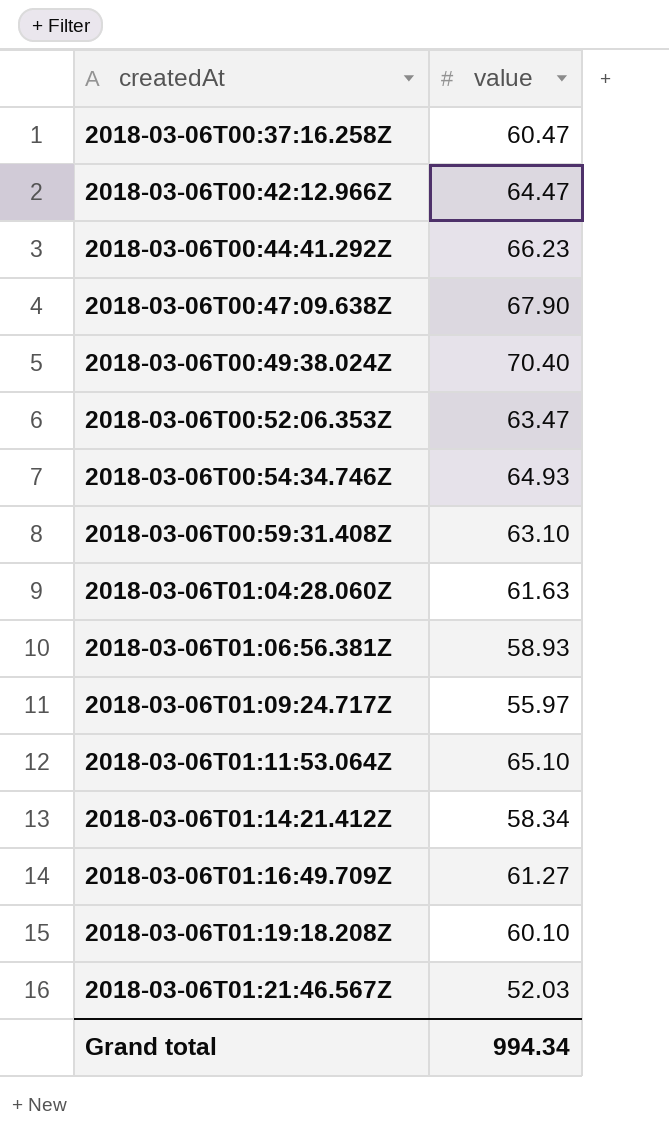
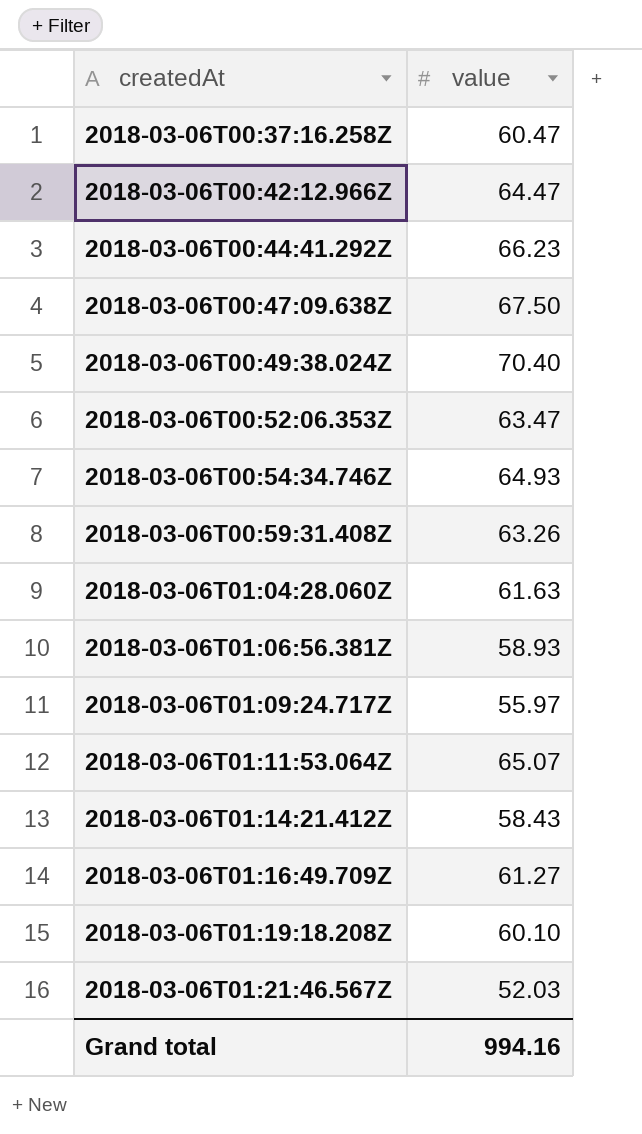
2018-03-06T00:47:09.638Z | value: 67.90 -> 67.50
2018-03-06T00:59:31.408Z | value: 63.10 -> 63.26
2018-03-06T01:11:53.064Z | value: 65.10 -> 65.07
2018-03-06T01:14:21.412Z | value: 58.34 -> 58.43
Grand total | value: 994.34 -> 994.16

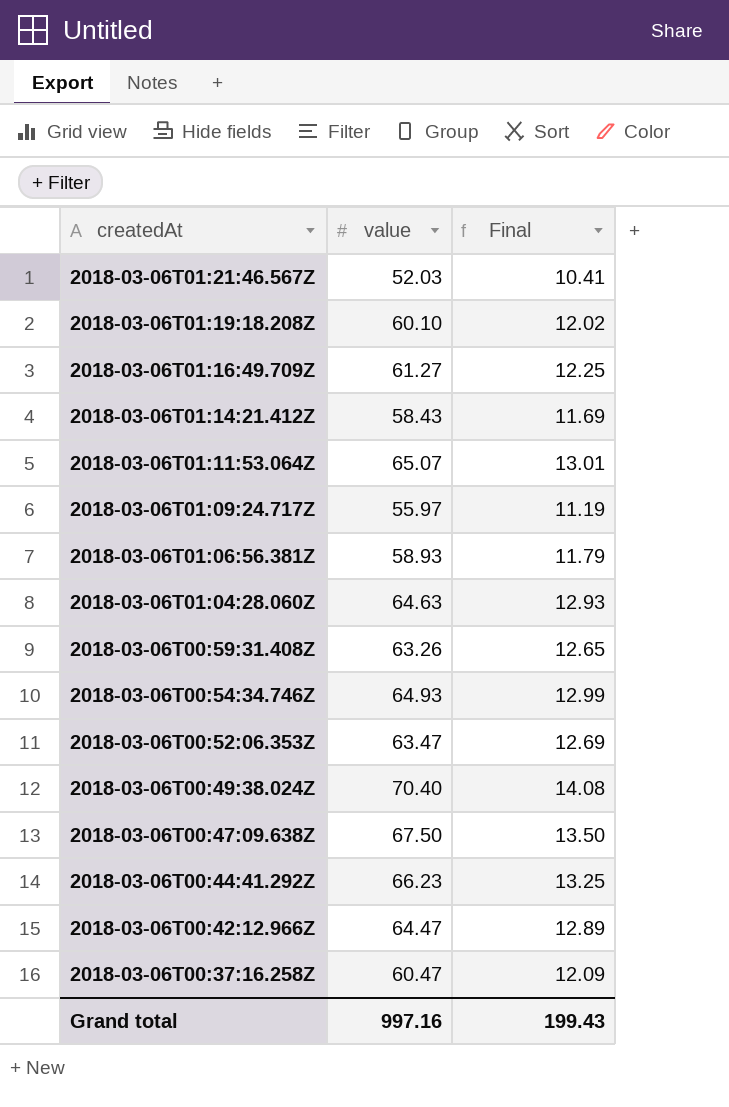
row order: createdAt ascending -> createdAt descending
column Final | formula: none -> [value] * 0.2
2018-03-06T01:04:28.060Z | value: 61.63 -> 64.63
Grand total | value: 994.16 -> 997.16

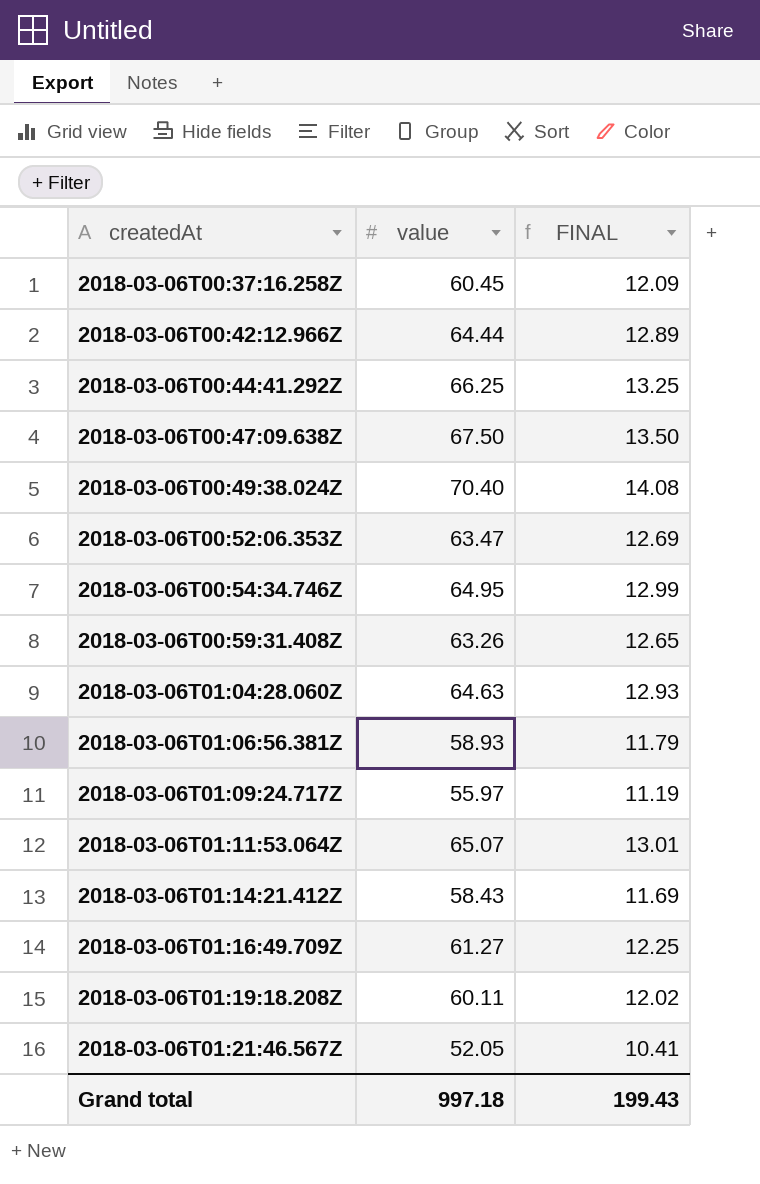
row order: createdAt descending -> createdAt ascending
column name: Final -> FINAL
2018-03-06T00:37:16.258Z | value: 60.47 -> 60.45
2018-03-06T00:42:12.966Z | value: 64.47 -> 64.44
2018-03-06T00:44:41.292Z | value: 66.23 -> 66.25
2018-03-06T00:54:34.746Z | value: 64.93 -> 64.95
2018-03-06T01:19:18.208Z | value: 60.10 -> 60.11
2018-03-06T01:21:46.567Z | value: 52.03 -> 52.05
Grand total | value: 997.16 -> 997.18

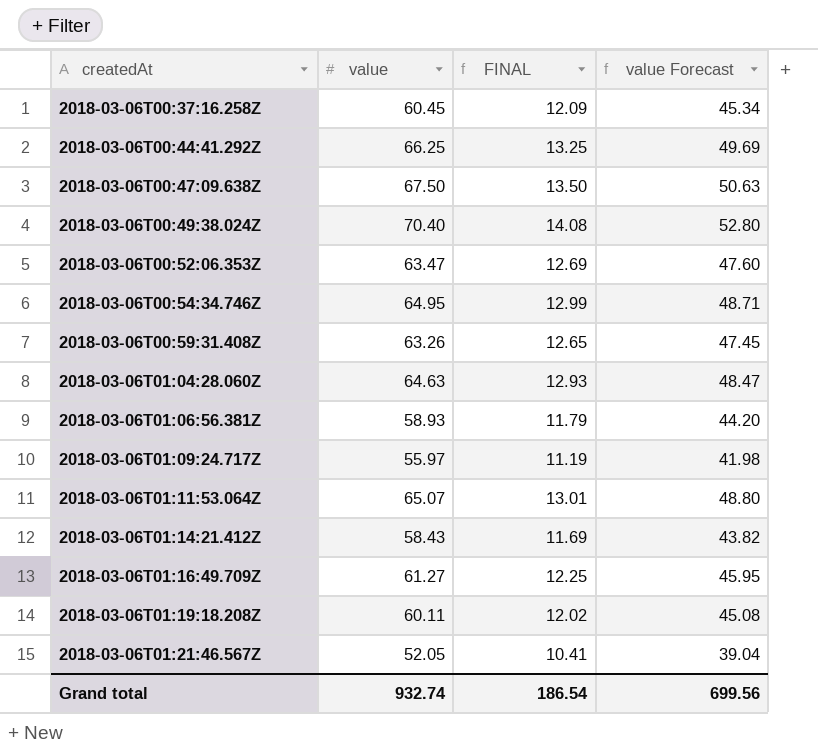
column value Forecast | formula: none -> [value] * 0.75
row 2018-03-06T00:42:12.966Z: 64.44 | 12.89 -> none
Grand total | value: 997.18 -> 932.74
Grand total | FINAL: 199.43 -> 186.54

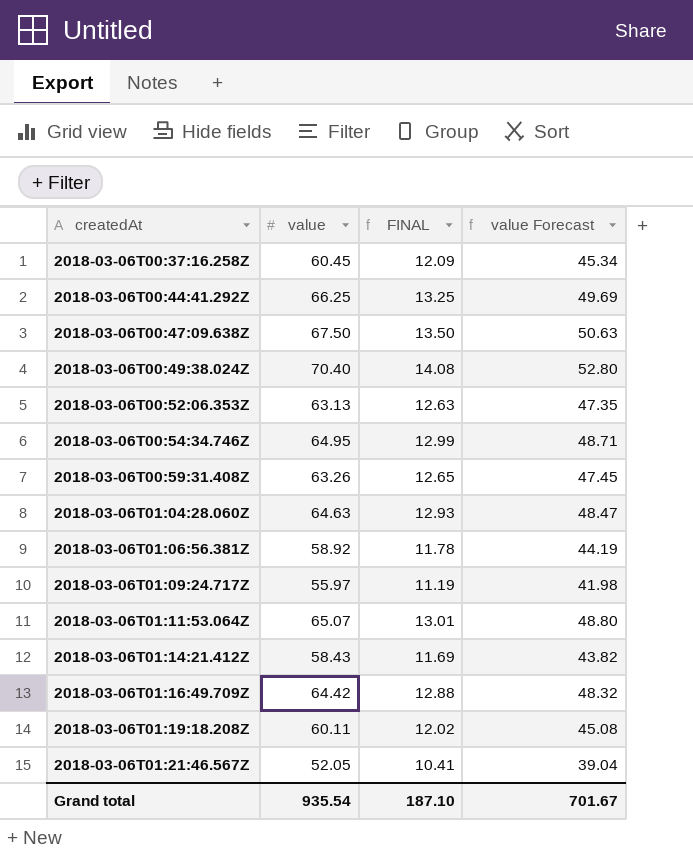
2018-03-06T00:52:06.353Z | value: 63.47 -> 63.13
2018-03-06T00:52:06.353Z | FINAL: 12.69 -> 12.63
2018-03-06T00:52:06.353Z | value Forecast: 47.60 -> 47.35
2018-03-06T01:06:56.381Z | value: 58.93 -> 58.92
2018-03-06T01:06:56.381Z | FINAL: 11.79 -> 11.78
2018-03-06T01:06:56.381Z | value Forecast: 44.20 -> 44.19
2018-03-06T01:16:49.709Z | value: 61.27 -> 64.42
2018-03-06T01:16:49.709Z | FINAL: 12.25 -> 12.88
2018-03-06T01:16:49.709Z | value Forecast: 45.95 -> 48.32
Grand total | value: 932.74 -> 935.54
Grand total | FINAL: 186.54 -> 187.10
Grand total | value Forecast: 699.56 -> 701.67

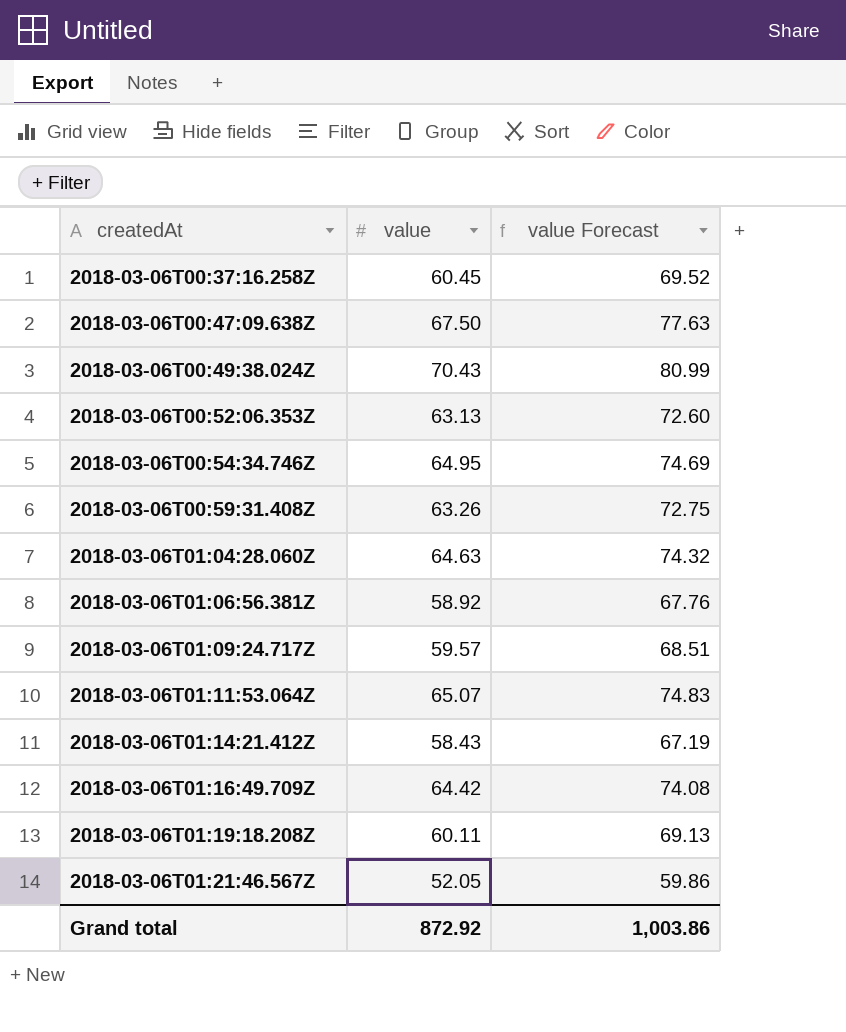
column FINAL | formula: [value] * 0.2 -> none
column value Forecast | formula: [value] * 0.75 -> [value] * 1.15
row 2018-03-06T00:44:41.292Z: 66.25 | 13.25 | 49.69 -> none
2018-03-06T00:49:38.024Z | value: 70.40 -> 70.43
2018-03-06T01:09:24.717Z | value: 55.97 -> 59.57
Grand total | value: 935.54 -> 872.92
Grand total | value Forecast: 701.67 -> 1,003.86

